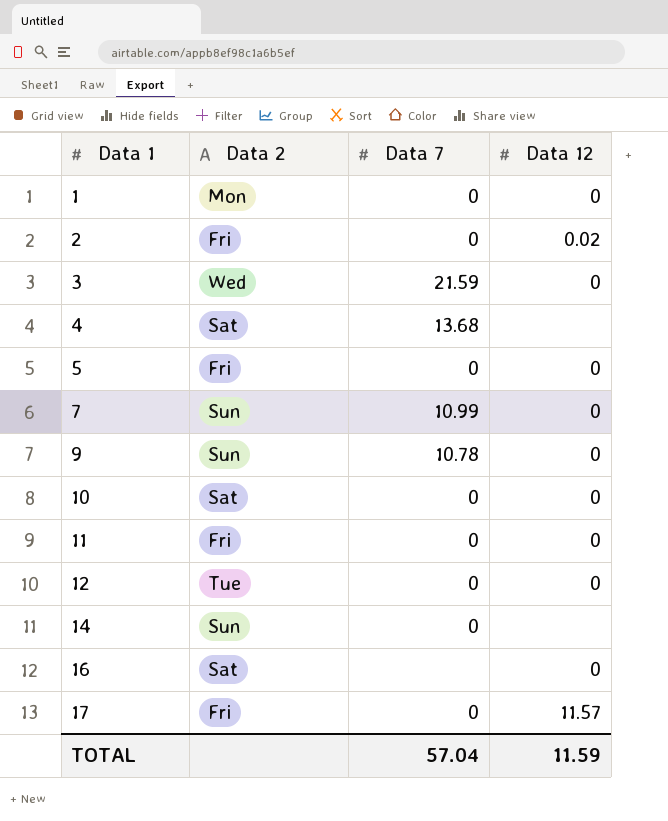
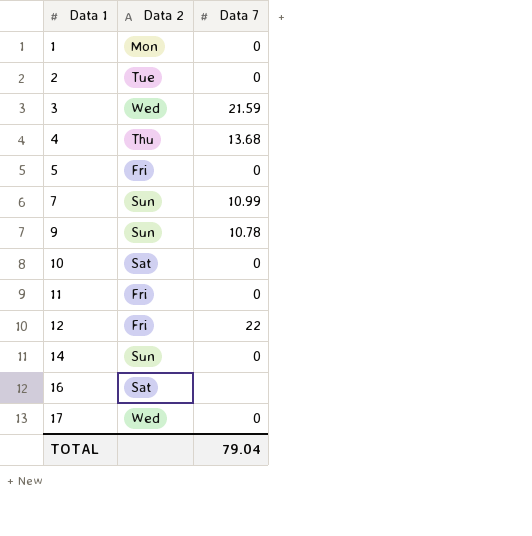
column Data 12 | position: 4 -> none
2 | Data 2: Fri -> Tue
4 | Data 2: Sat -> Thu
12 | Data 2: Tue -> Fri
12 | Data 7: 0 -> 22
17 | Data 2: Fri -> Wed
TOTAL | Data 7: 57.04 -> 79.04

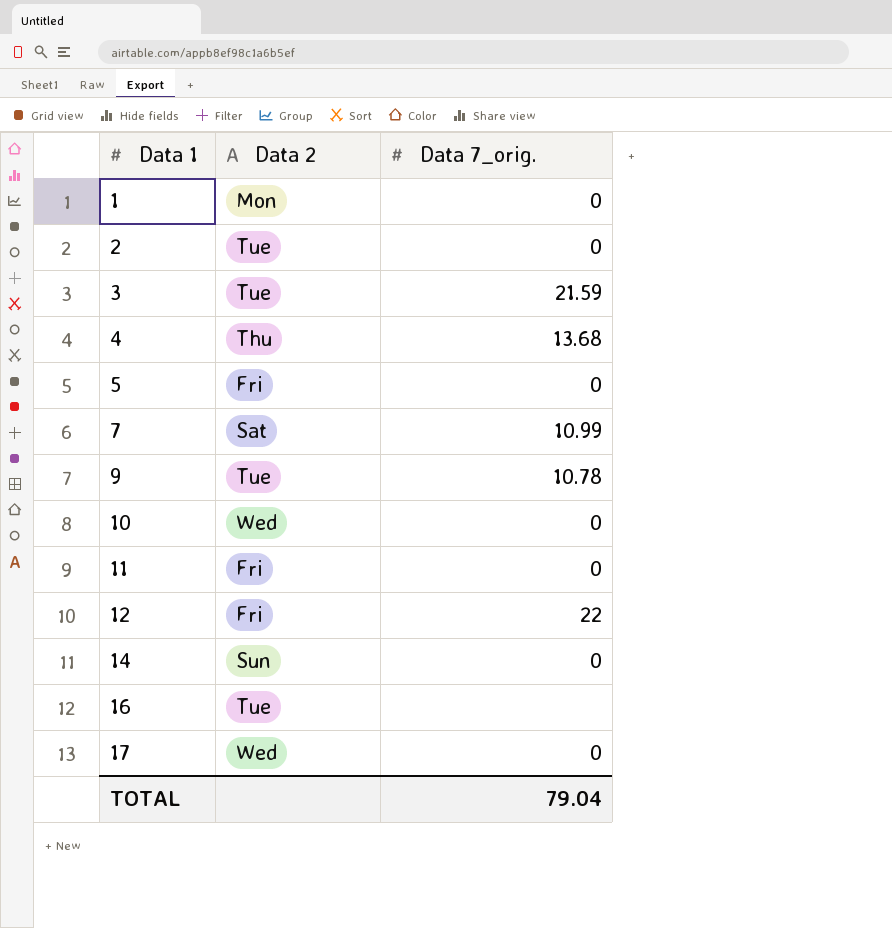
column name: Data 7 -> Data 7_orig.
3 | Data 2: Wed -> Tue
7 | Data 2: Sun -> Sat
9 | Data 2: Sun -> Tue
10 | Data 2: Sat -> Wed
16 | Data 2: Sat -> Tue

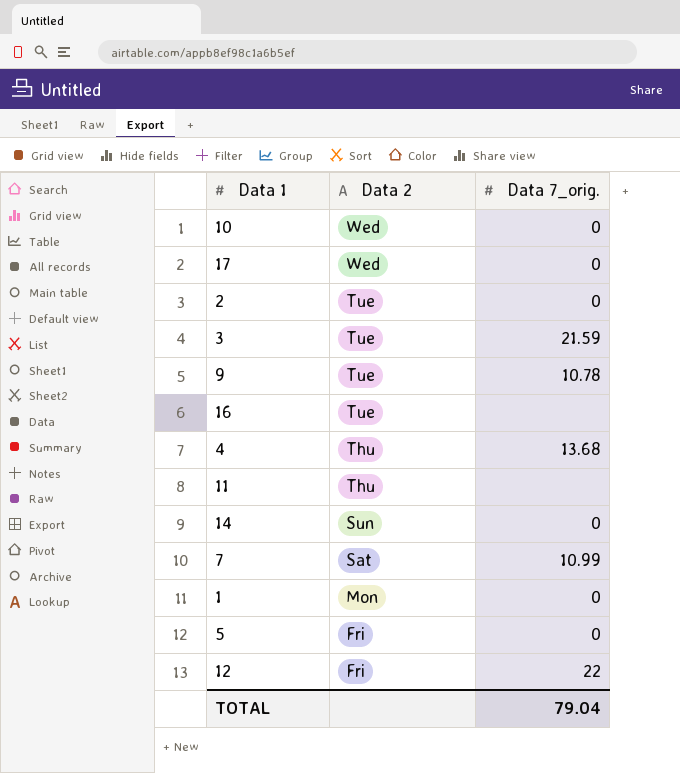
row order: Data 1 ascending -> Data 2 descending
11 | Data 2: Fri -> Thu
11 | Data 7_orig.: 0 -> none

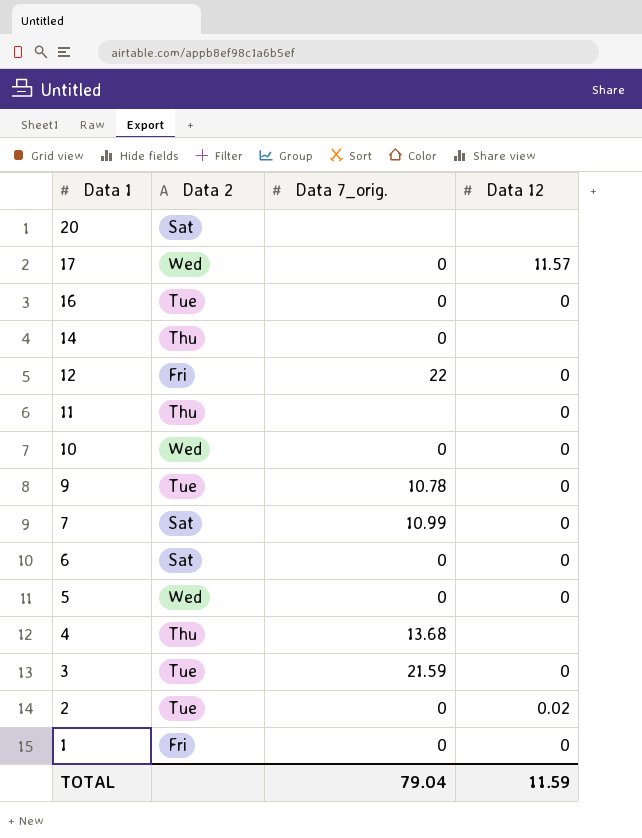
row order: Data 2 descending -> Data 1 descending
column Data 12 | position: none -> 4
row 20: none -> Sat | none | none
16 | Data 7_orig.: none -> 0
14 | Data 2: Sun -> Thu
row 6: none -> Sat | 0 | 0
5 | Data 2: Fri -> Wed
1 | Data 2: Mon -> Fri

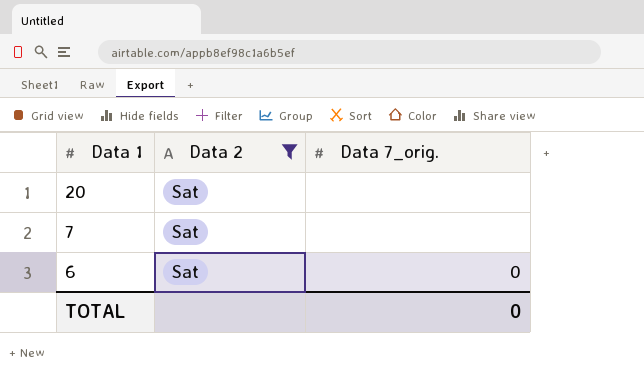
filter: none -> Data 2 = Sat
column Data 12 | position: 4 -> none
7 | Data 7_orig.: 10.99 -> none
TOTAL | Data 7_orig.: 79.04 -> 0

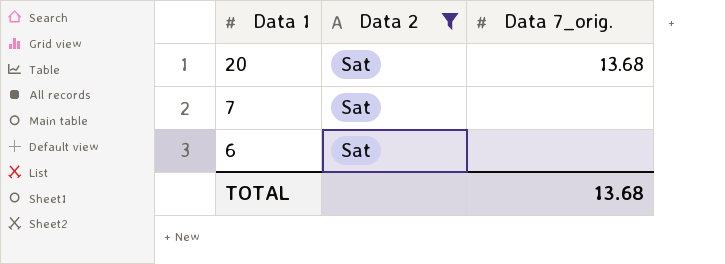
20 | Data 7_orig.: none -> 13.68
6 | Data 7_orig.: 0 -> none
TOTAL | Data 7_orig.: 0 -> 13.68

